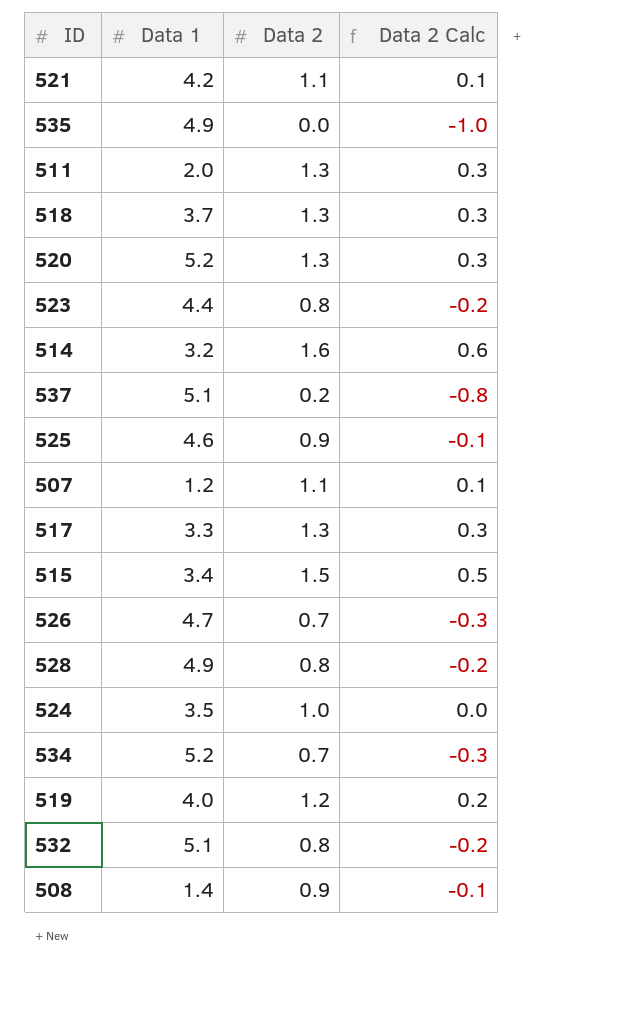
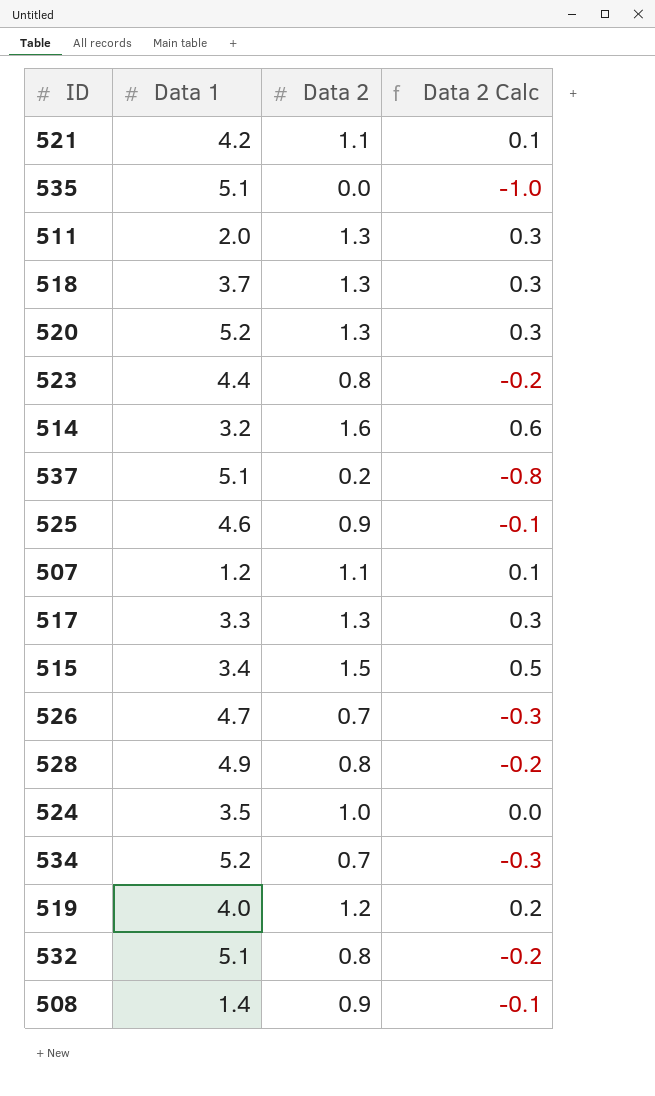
535 | Data 1: 4.9 -> 5.1

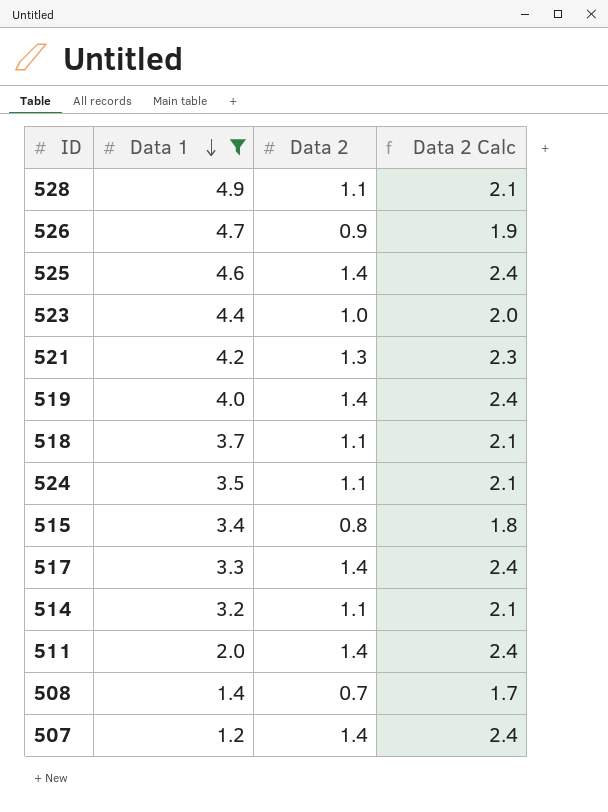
filter: none -> Data 1 <= 4.9
row order: none -> Data 1 descending
column Data 2 Calc | formula: [Data 2] - 1 -> [Data 2] + 1
528 | Data 2: 0.8 -> 1.1
526 | Data 2: 0.7 -> 0.9
525 | Data 2: 0.9 -> 1.4
523 | Data 2: 0.8 -> 1.0
521 | Data 2: 1.1 -> 1.3
519 | Data 2: 1.2 -> 1.4
518 | Data 2: 1.3 -> 1.1
524 | Data 2: 1.0 -> 1.1
515 | Data 2: 1.5 -> 0.8
517 | Data 2: 1.3 -> 1.4
514 | Data 2: 1.6 -> 1.1
511 | Data 2: 1.3 -> 1.4
508 | Data 2: 0.9 -> 0.7
507 | Data 2: 1.1 -> 1.4

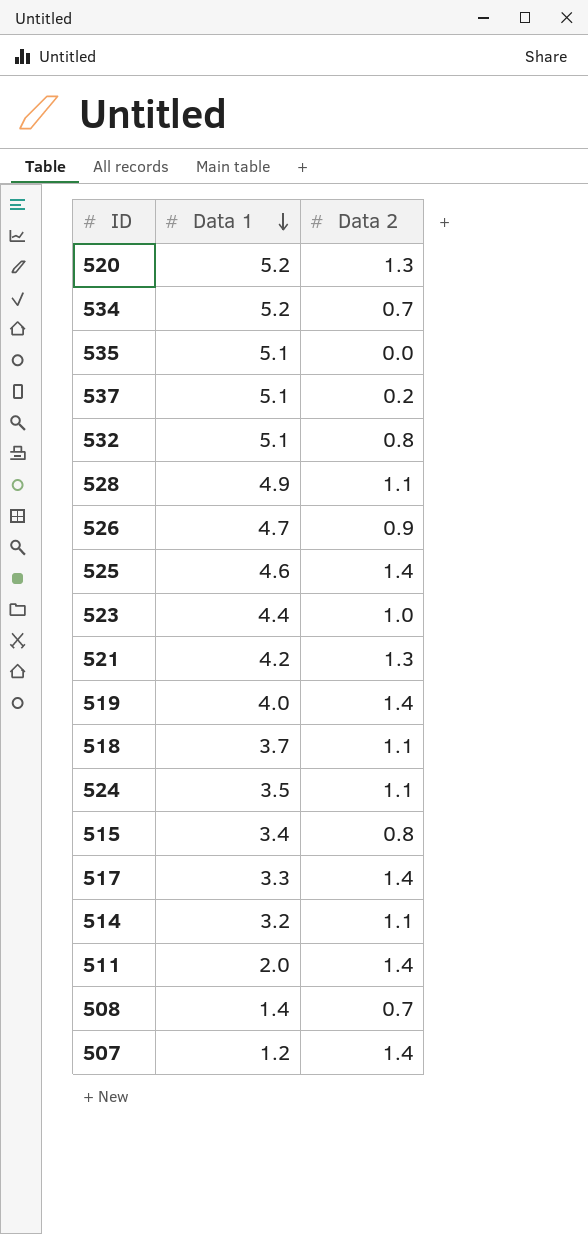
filter: Data 1 <= 4.9 -> none
column Data 2 Calc | formula: [Data 2] + 1 -> none

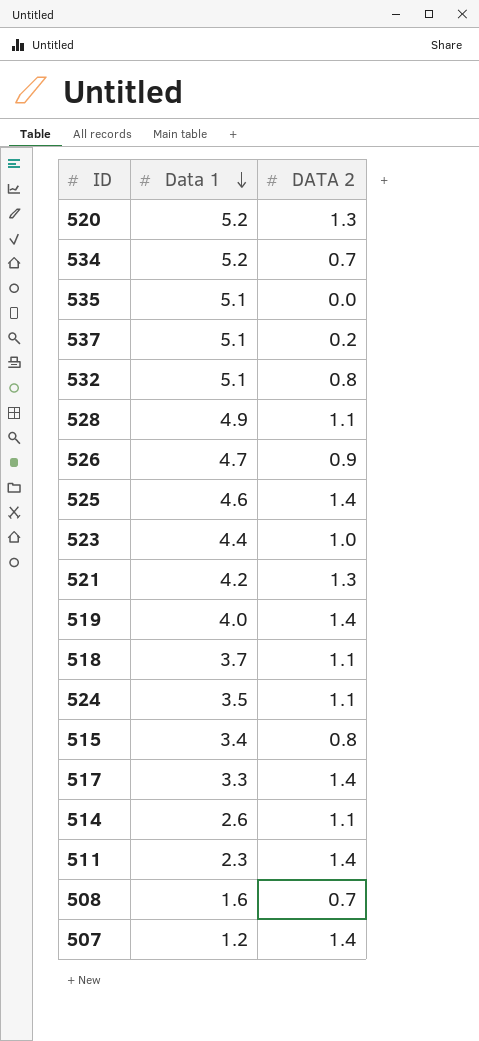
column name: Data 2 -> DATA 2
514 | Data 1: 3.2 -> 2.6
511 | Data 1: 2.0 -> 2.3
508 | Data 1: 1.4 -> 1.6

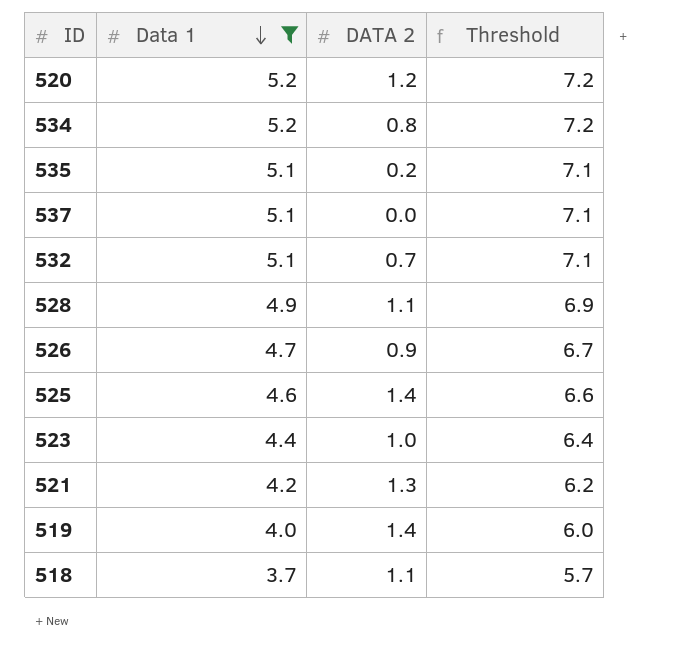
filter: none -> Data 1 >= 3.7
column Threshold | formula: none -> [Data 1] + 2
520 | DATA 2: 1.3 -> 1.2
534 | DATA 2: 0.7 -> 0.8
535 | DATA 2: 0.0 -> 0.2
537 | DATA 2: 0.2 -> 0.0
532 | DATA 2: 0.8 -> 0.7

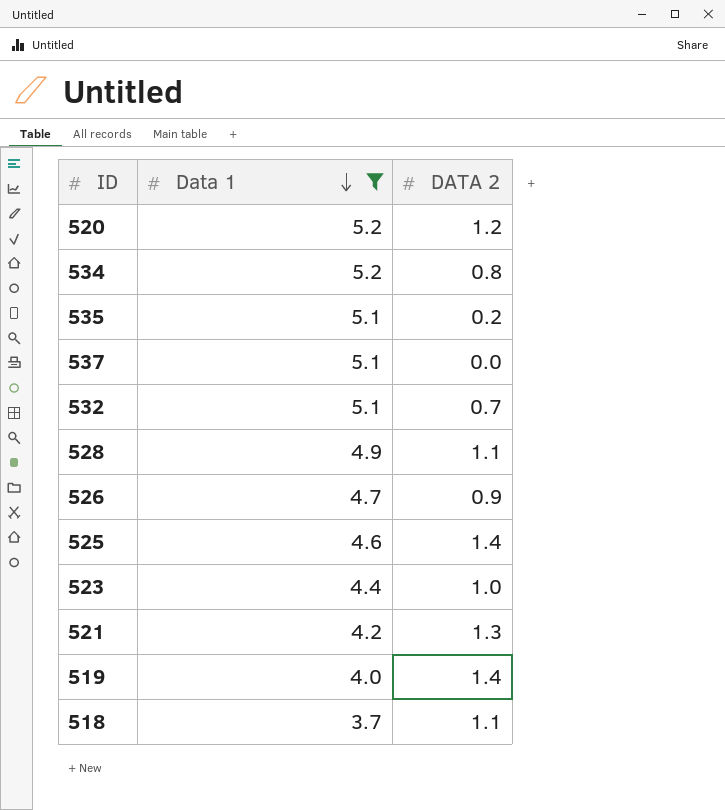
column Threshold | formula: [Data 1] + 2 -> none

